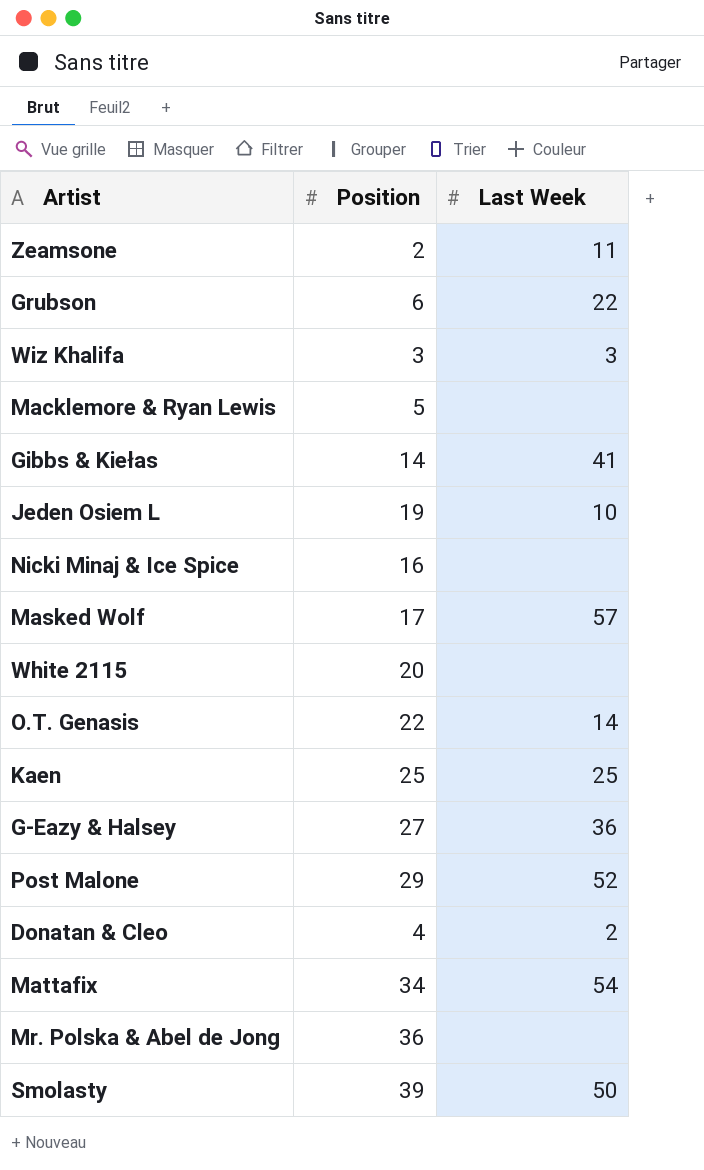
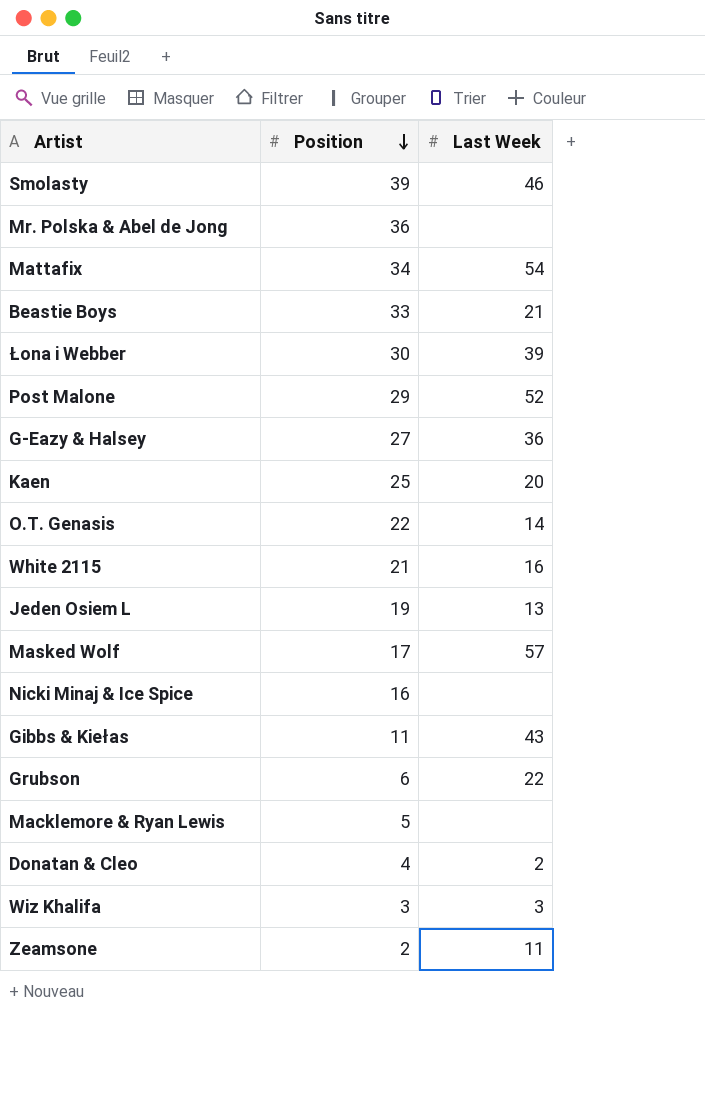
row order: none -> Position descending
Smolasty | Last Week: 50 -> 46
row Beastie Boys: none -> 33 | 21
row Łona i Webber: none -> 30 | 39
Kaen | Last Week: 25 -> 20
White 2115 | Position: 20 -> 21
White 2115 | Last Week: none -> 16
Jeden Osiem L | Last Week: 10 -> 13
Gibbs & Kiełas | Position: 14 -> 11
Gibbs & Kiełas | Last Week: 41 -> 43

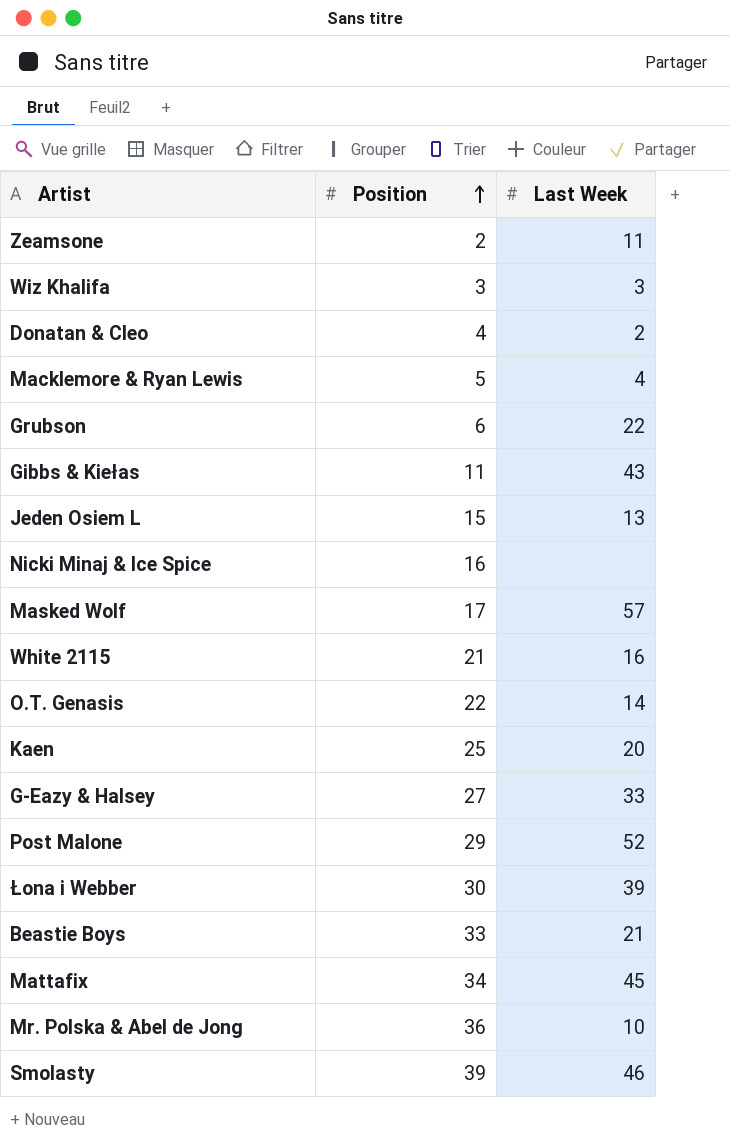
row order: Position descending -> Position ascending
Macklemore & Ryan Lewis | Last Week: none -> 4
Jeden Osiem L | Position: 19 -> 15
G-Eazy & Halsey | Last Week: 36 -> 33
Mattafix | Last Week: 54 -> 45
Mr. Polska & Abel de Jong | Last Week: none -> 10

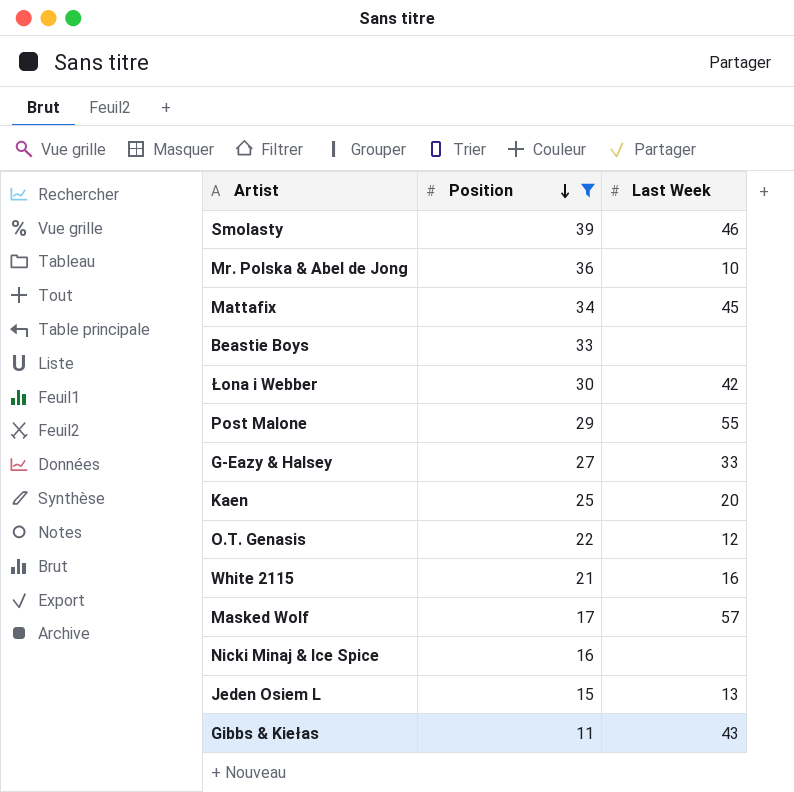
filter: none -> Position >= 11
row order: Position ascending -> Position descending
Beastie Boys | Last Week: 21 -> none
Łona i Webber | Last Week: 39 -> 42
Post Malone | Last Week: 52 -> 55
O.T. Genasis | Last Week: 14 -> 12

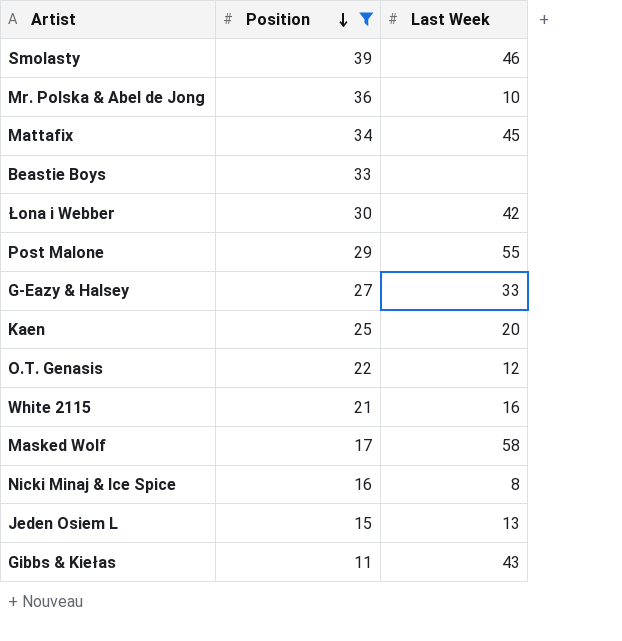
Masked Wolf | Last Week: 57 -> 58
Nicki Minaj & Ice Spice | Last Week: none -> 8

